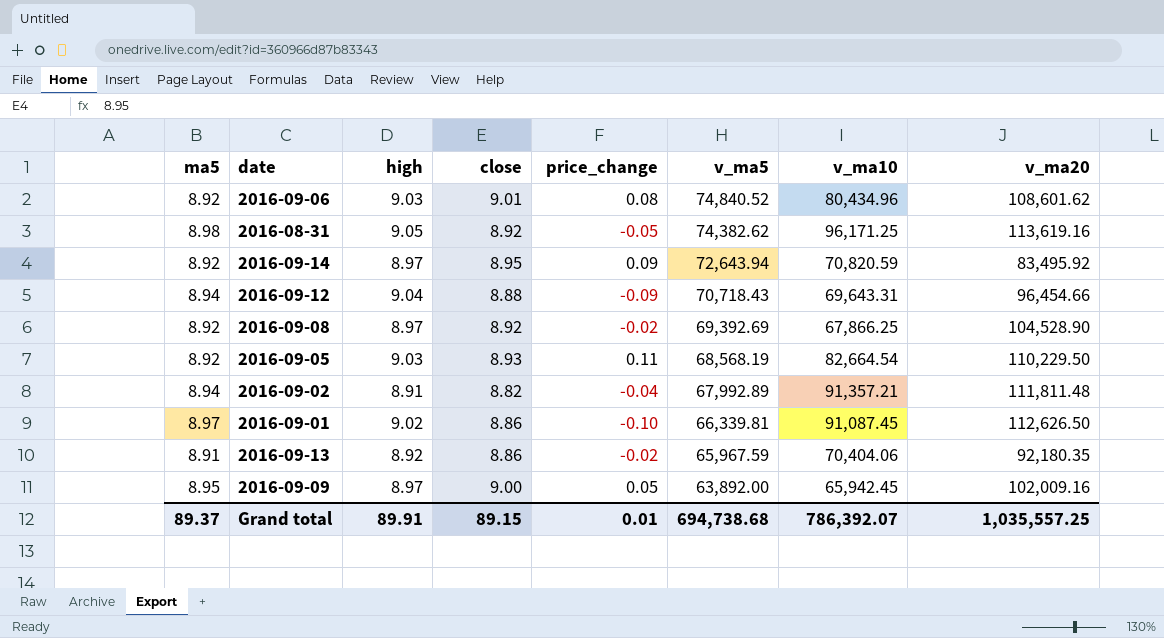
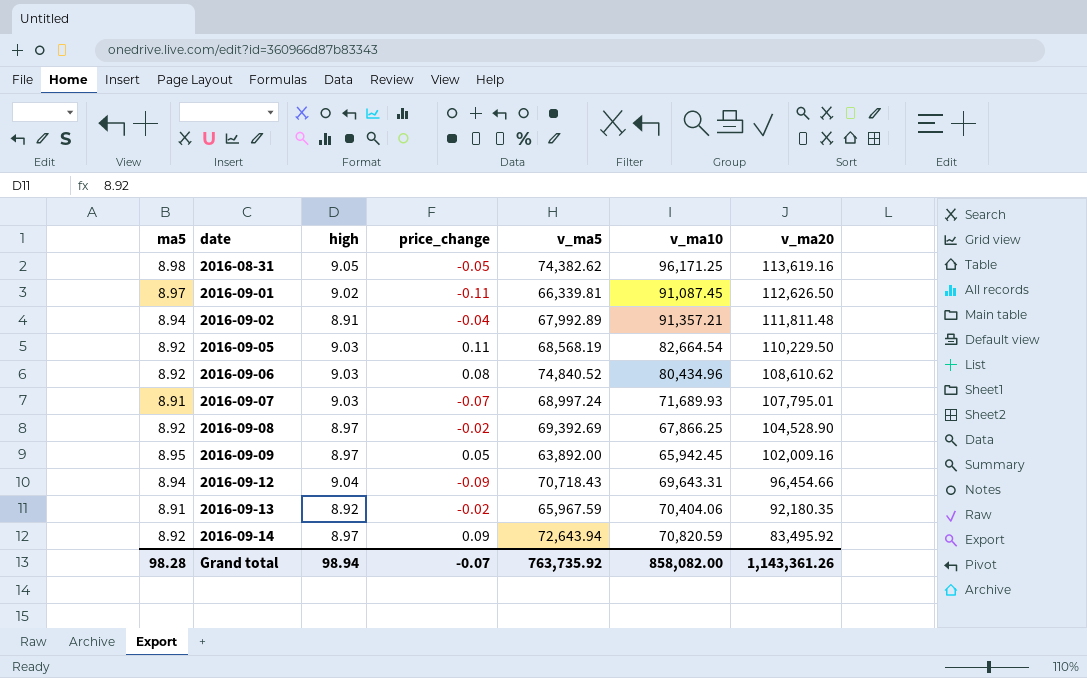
row order: v_ma5 descending -> date ascending
column close | position: 4 -> none
2016-09-01 | price_change: -0.10 -> -0.11
2016-09-06 | v_ma20: 108,601.62 -> 108,610.62
row 2016-09-07: none -> 8.91 | 9.03 | -0.07 | 68,997.24 | 71,689.93 | 107,795.01
Grand total | ma5: 89.37 -> 98.28
Grand total | high: 89.91 -> 98.94
Grand total | price_change: 0.01 -> -0.07
Grand total | v_ma5: 694,738.68 -> 763,735.92
Grand total | v_ma10: 786,392.07 -> 858,082.00
Grand total | v_ma20: 1,035,557.25 -> 1,143,361.26

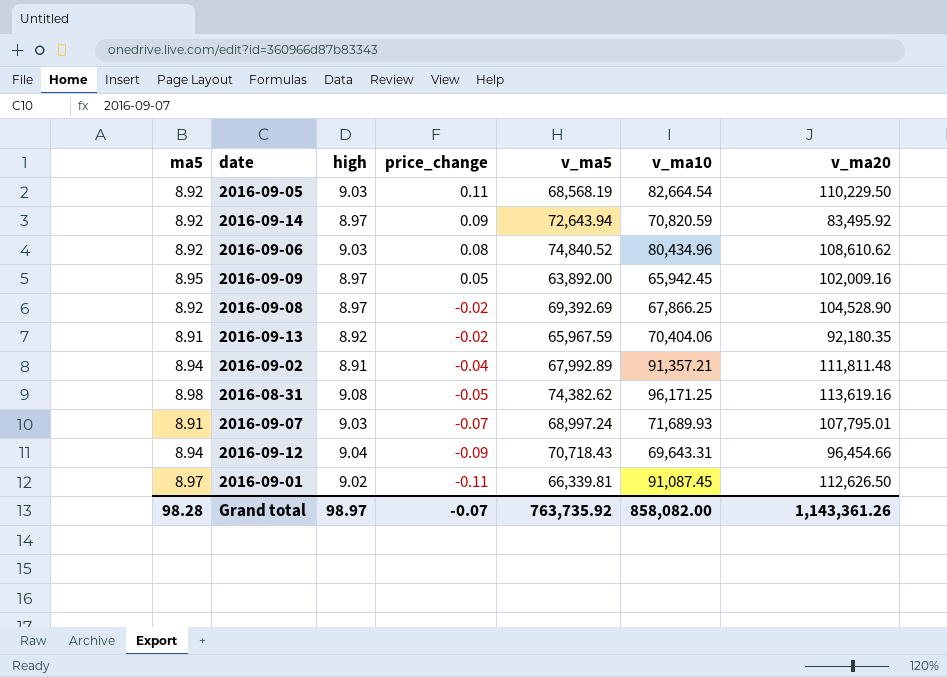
row order: date ascending -> price_change descending
2016-08-31 | high: 9.05 -> 9.08
Grand total | high: 98.94 -> 98.97

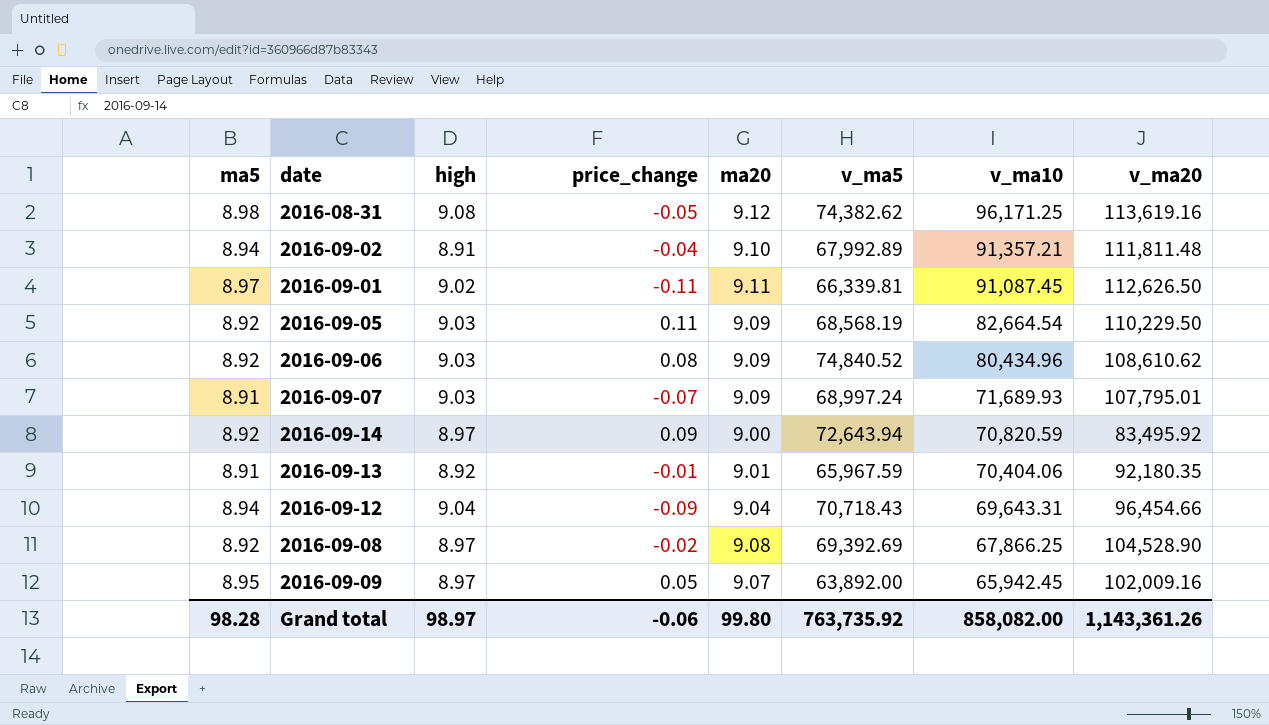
row order: price_change descending -> v_ma10 descending
column ma20 | position: none -> 5
2016-09-13 | price_change: -0.02 -> -0.01
Grand total | price_change: -0.07 -> -0.06

